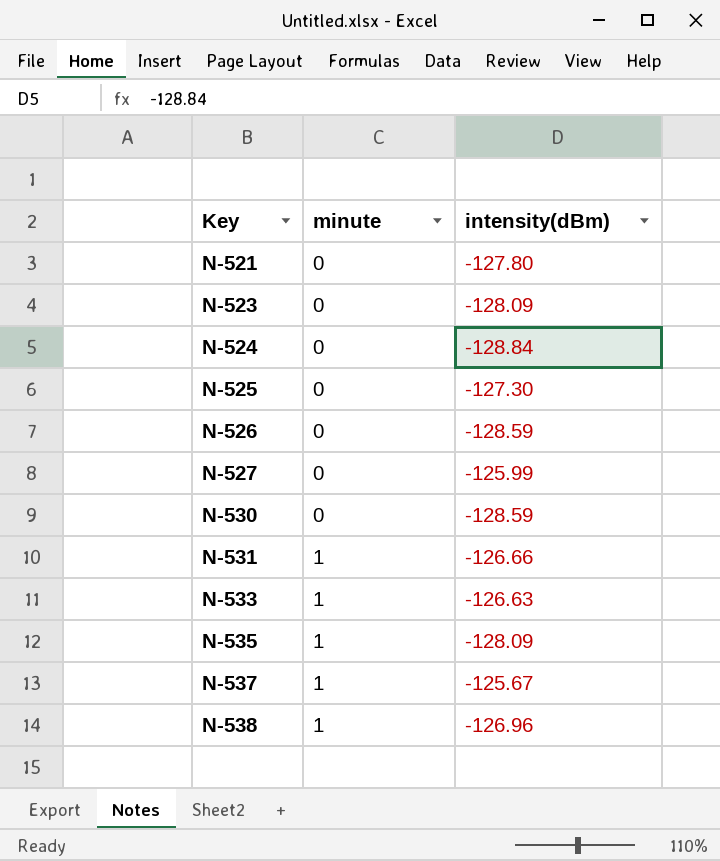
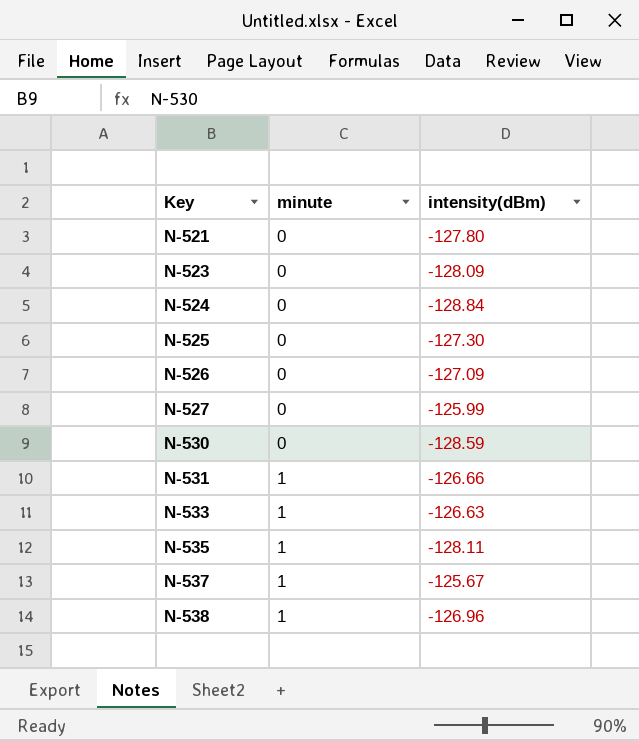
N-526 | intensity(dBm): -128.59 -> -127.09
N-535 | intensity(dBm): -128.09 -> -128.11

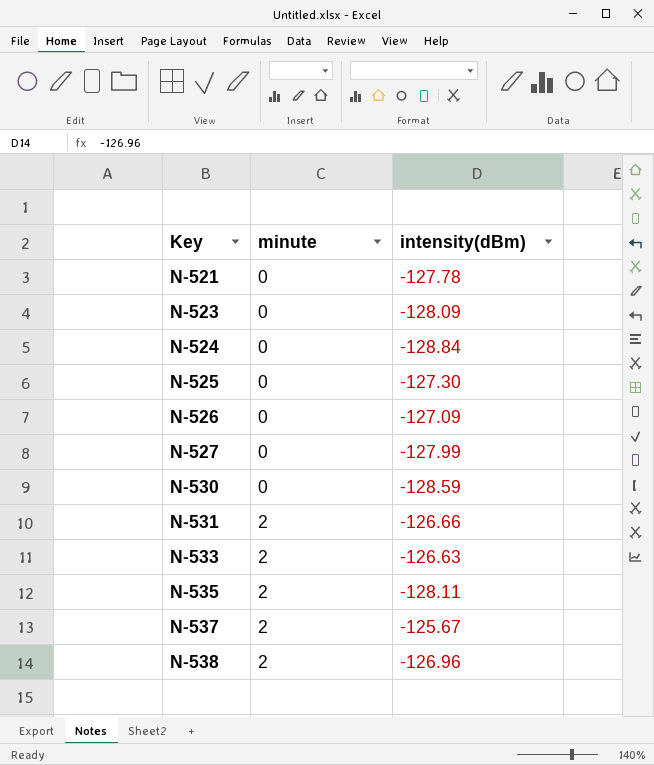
N-521 | intensity(dBm): -127.80 -> -127.78
N-527 | intensity(dBm): -125.99 -> -127.99
N-531 | minute: 1 -> 2
N-533 | minute: 1 -> 2
N-535 | minute: 1 -> 2
N-537 | minute: 1 -> 2
N-538 | minute: 1 -> 2

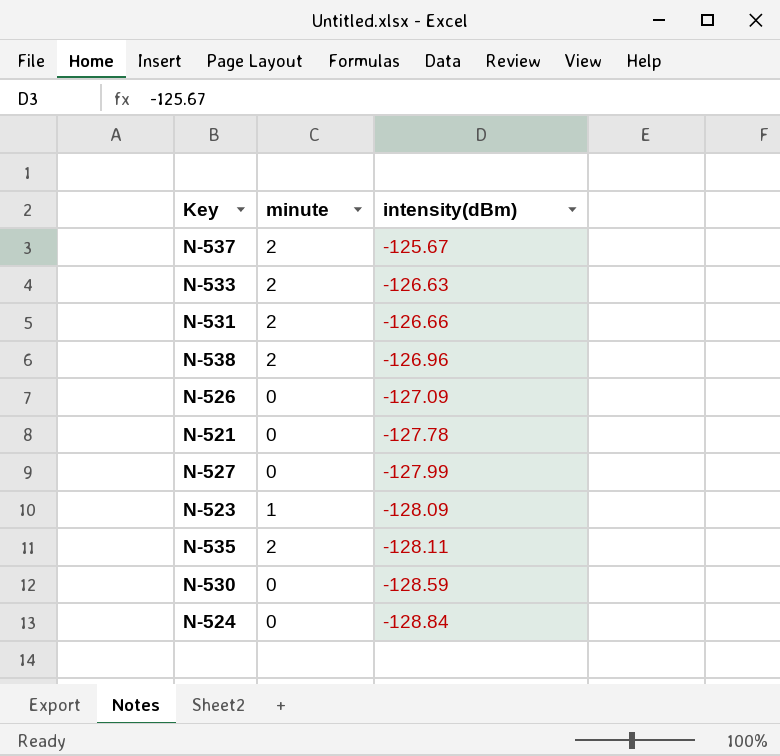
row order: Key ascending -> intensity(dBm) descending
row N-525: 0 | -127.30 -> none
N-523 | minute: 0 -> 1

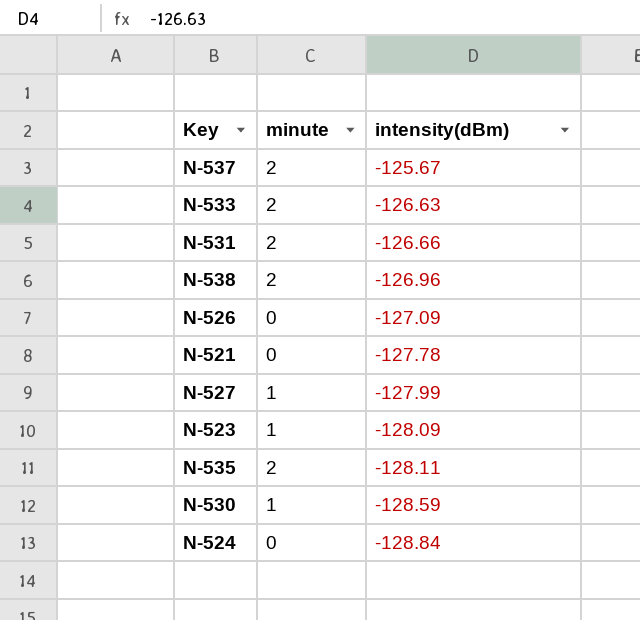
N-527 | minute: 0 -> 1
N-530 | minute: 0 -> 1

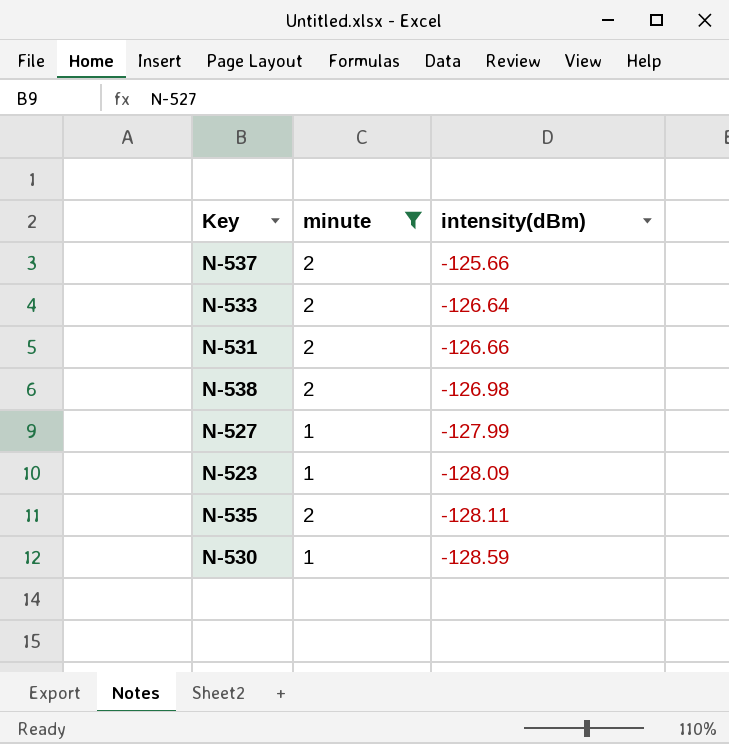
filter: none -> minute != 0
N-537 | intensity(dBm): -125.67 -> -125.66
N-533 | intensity(dBm): -126.63 -> -126.64
N-538 | intensity(dBm): -126.96 -> -126.98

